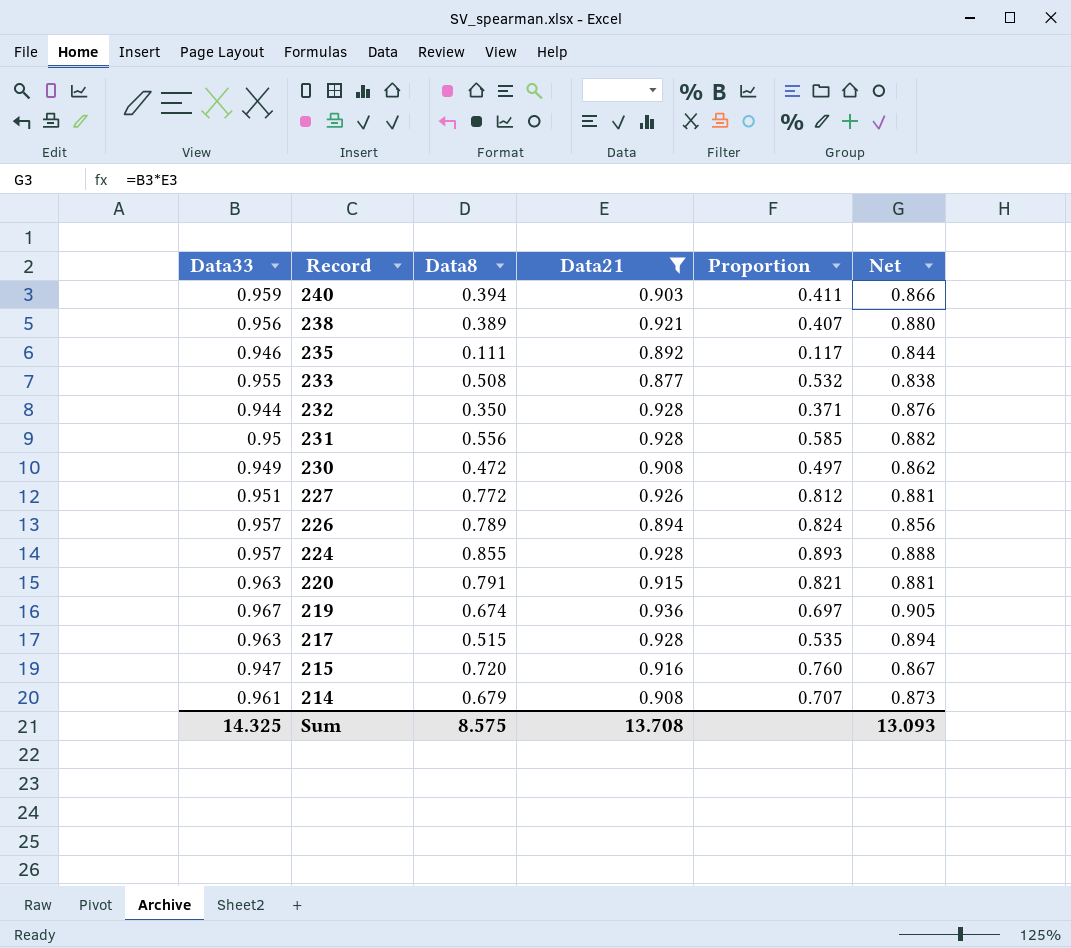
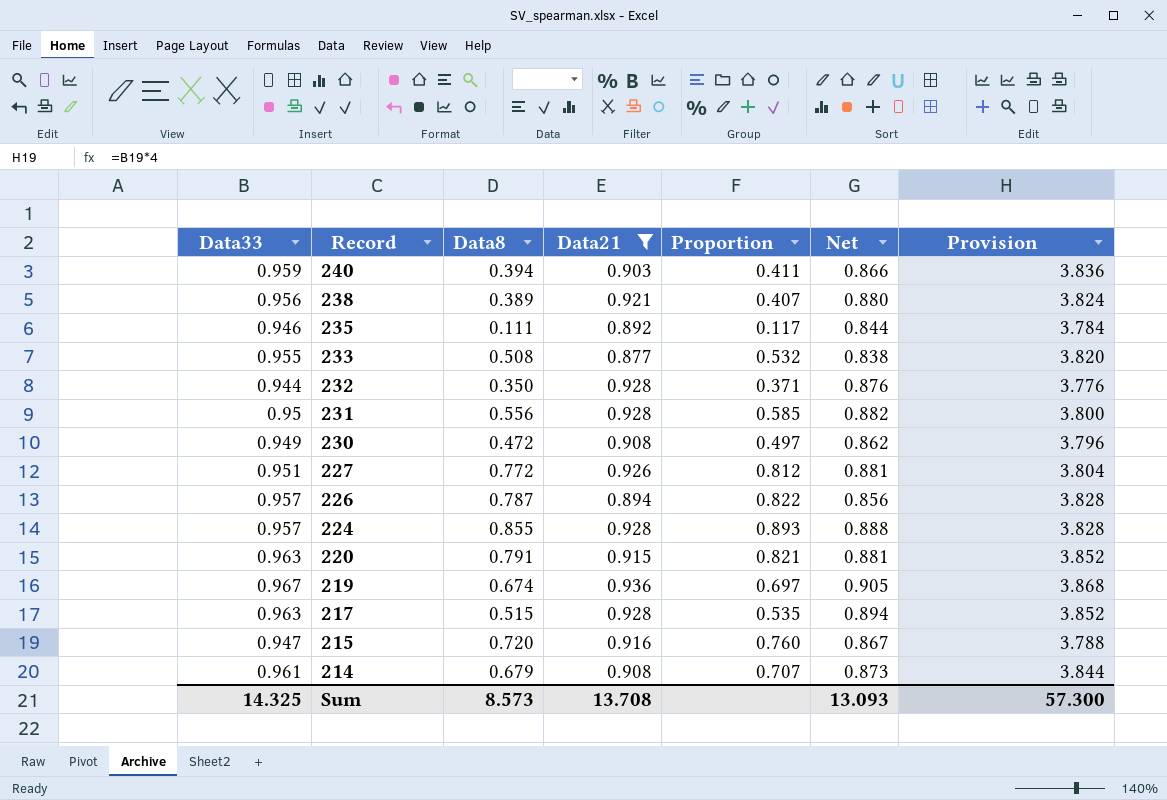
column Provision | formula: none -> [Data33] * 4
226 | Data8: 0.789 -> 0.787
226 | Proportion: 0.824 -> 0.822
Sum | Data8: 8.575 -> 8.573

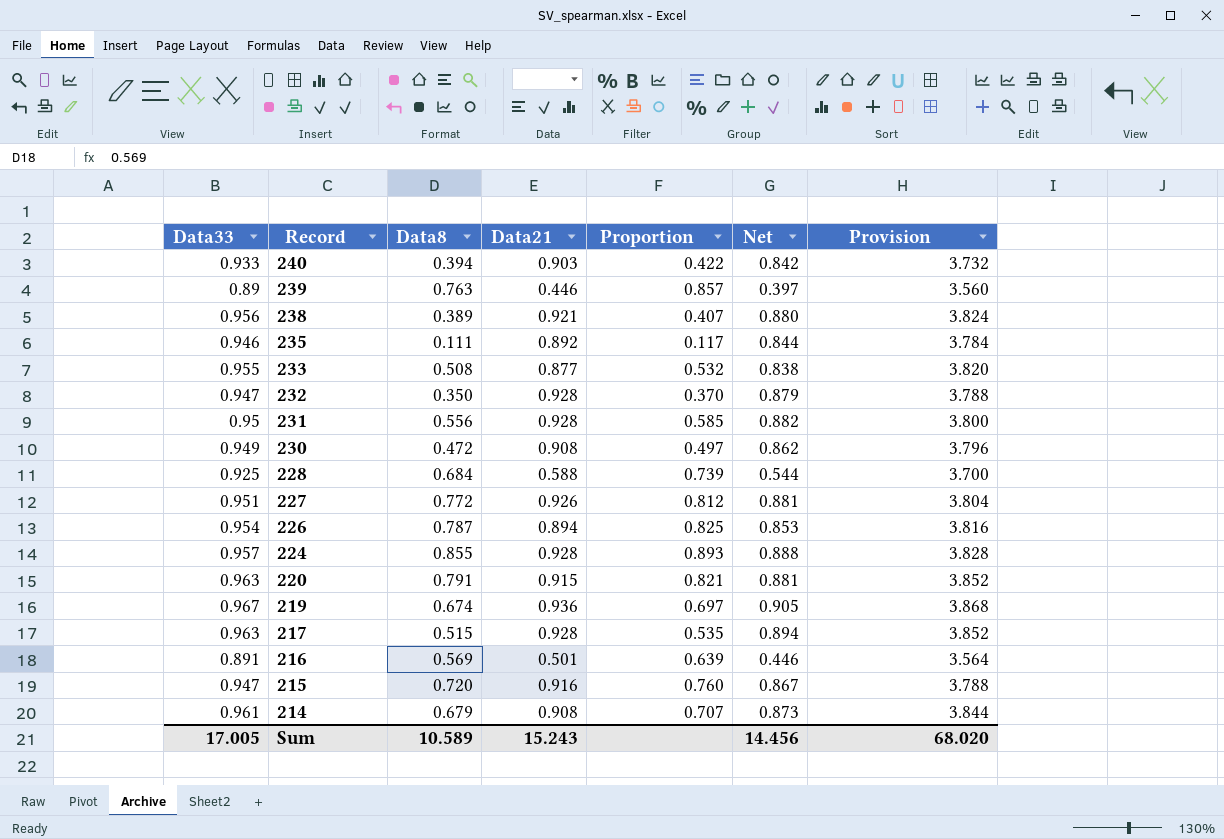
filter: Data21 >= 0.877 -> none
240 | Data33: 0.959 -> 0.933
240 | Proportion: 0.411 -> 0.422
240 | Net: 0.866 -> 0.842
240 | Provision: 3.836 -> 3.732
232 | Data33: 0.944 -> 0.947
232 | Proportion: 0.371 -> 0.370
232 | Net: 0.876 -> 0.879
232 | Provision: 3.776 -> 3.788
226 | Data33: 0.957 -> 0.954
226 | Proportion: 0.822 -> 0.825
226 | Net: 0.856 -> 0.853
226 | Provision: 3.828 -> 3.816
Sum | Data33: 14.325 -> 17.005
Sum | Data8: 8.573 -> 10.589
Sum | Data21: 13.708 -> 15.243
Sum | Net: 13.093 -> 14.456
Sum | Provision: 57.300 -> 68.020

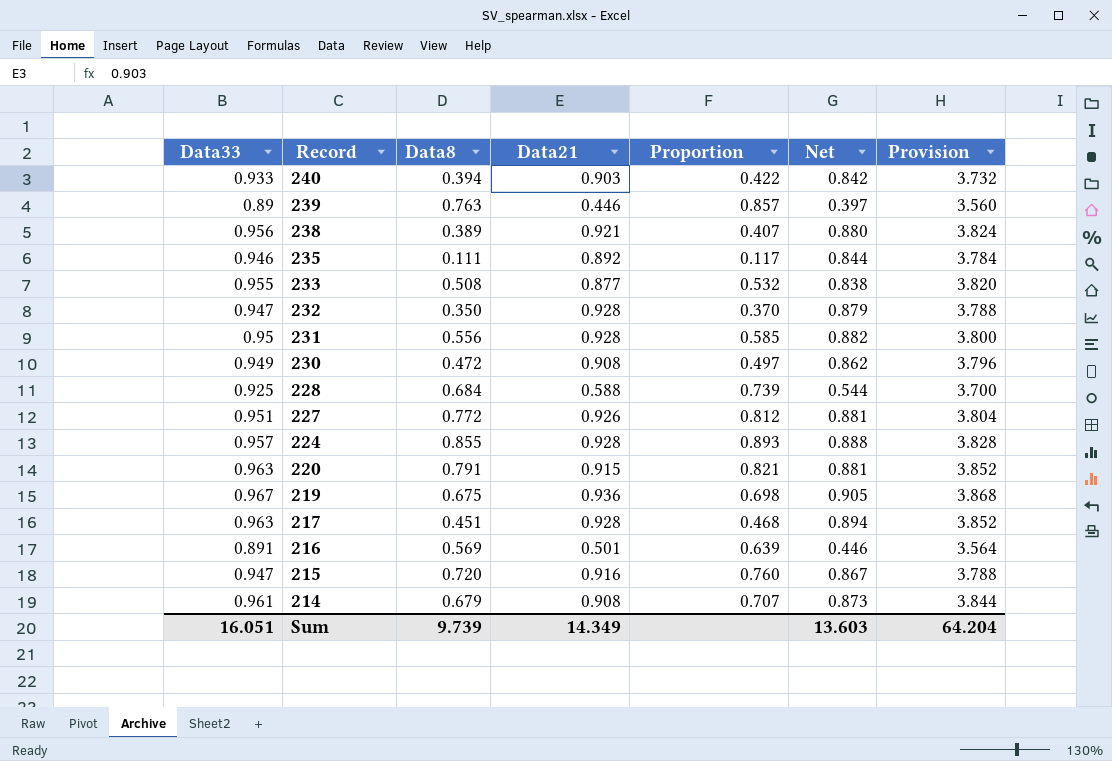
row 226: 0.954 | 0.787 | 0.894 | 0.825 | 0.853 | 3.816 -> none
219 | Data8: 0.674 -> 0.675
219 | Proportion: 0.697 -> 0.698
217 | Data8: 0.515 -> 0.451
217 | Proportion: 0.535 -> 0.468
Sum | Data33: 17.005 -> 16.051
Sum | Data8: 10.589 -> 9.739
Sum | Data21: 15.243 -> 14.349
Sum | Net: 14.456 -> 13.603
Sum | Provision: 68.020 -> 64.204

